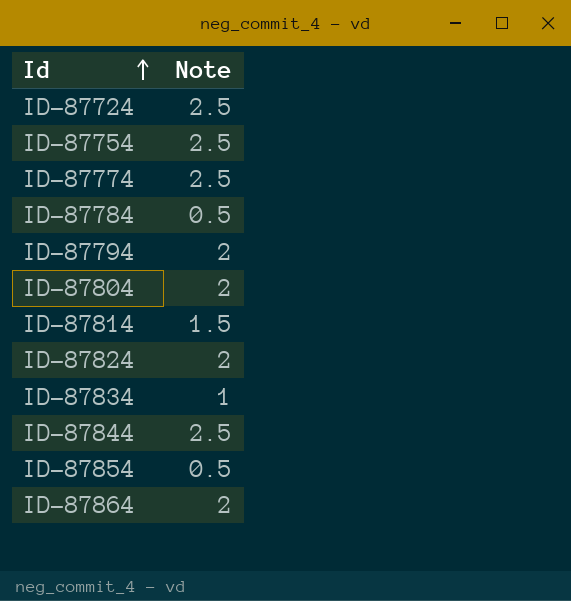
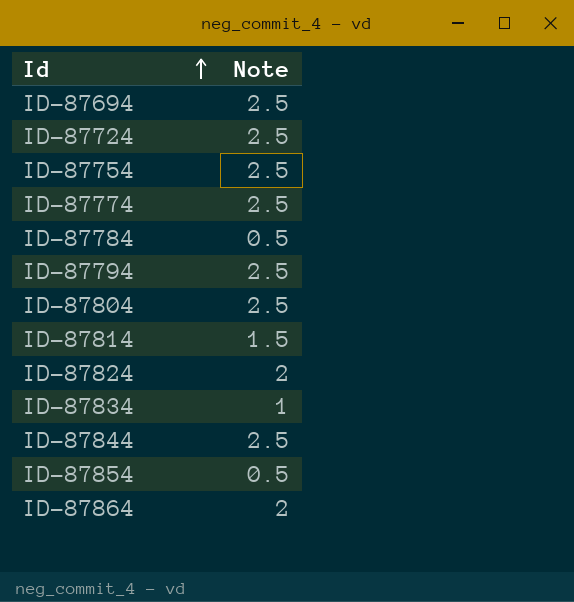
row ID-87694: none -> 2.5
ID-87794 | Note: 2 -> 2.5
ID-87804 | Note: 2 -> 2.5

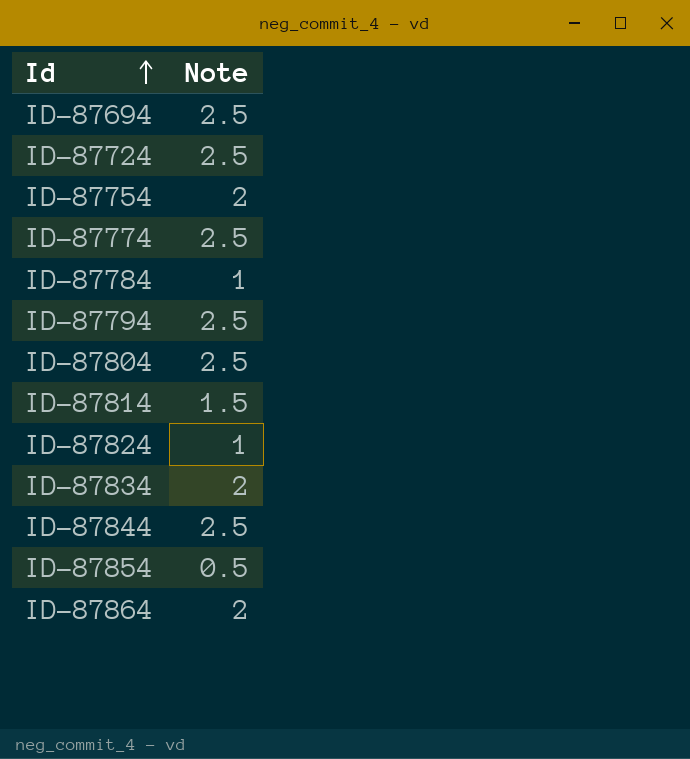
ID-87754 | Note: 2.5 -> 2
ID-87784 | Note: 0.5 -> 1
ID-87824 | Note: 2 -> 1
ID-87834 | Note: 1 -> 2

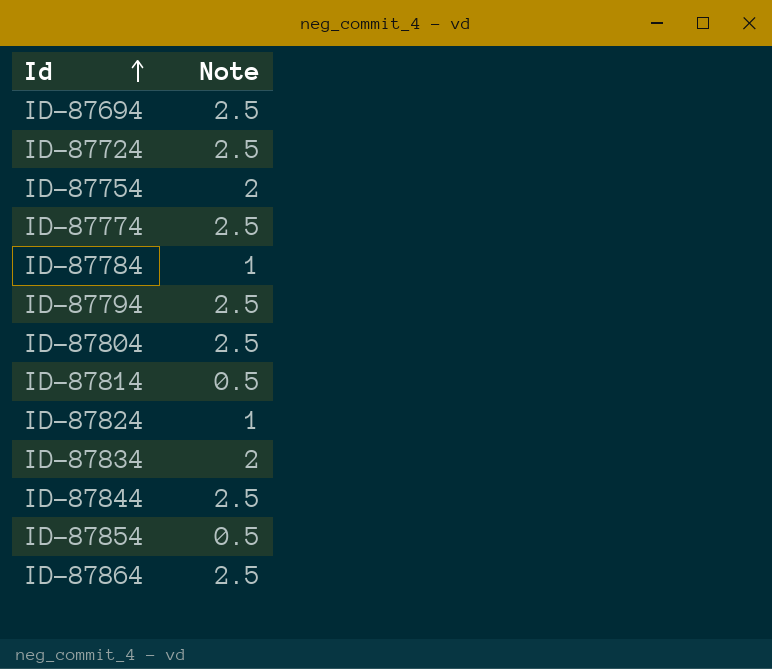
ID-87814 | Note: 1.5 -> 0.5
ID-87864 | Note: 2 -> 2.5

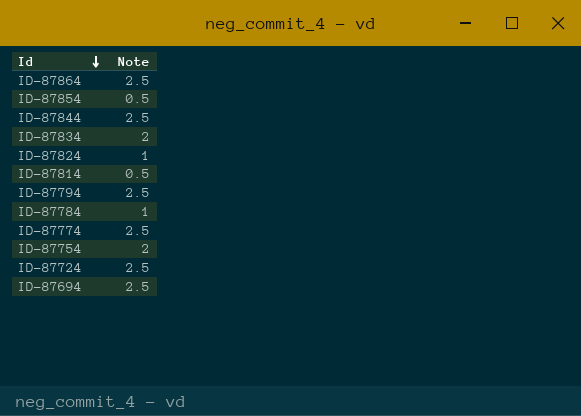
row order: Id ascending -> Id descending
row ID-87804: 2.5 -> none

